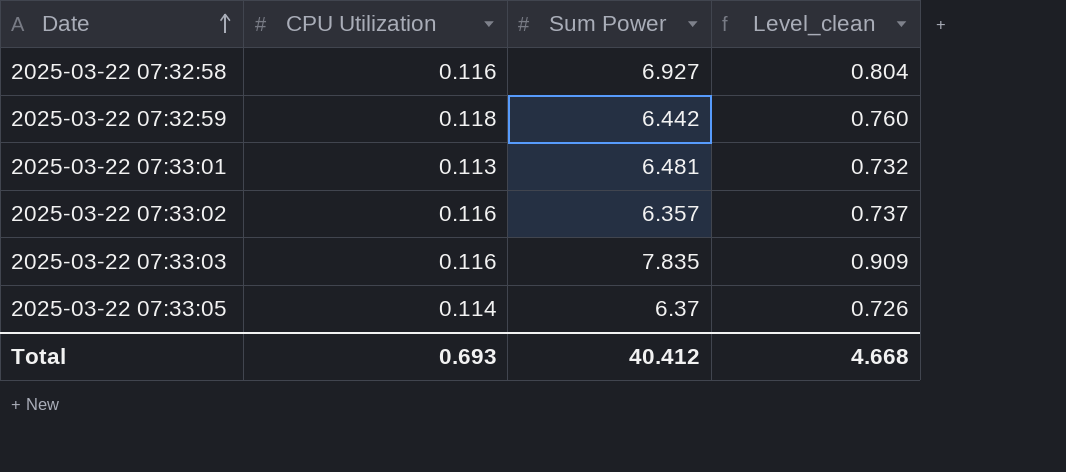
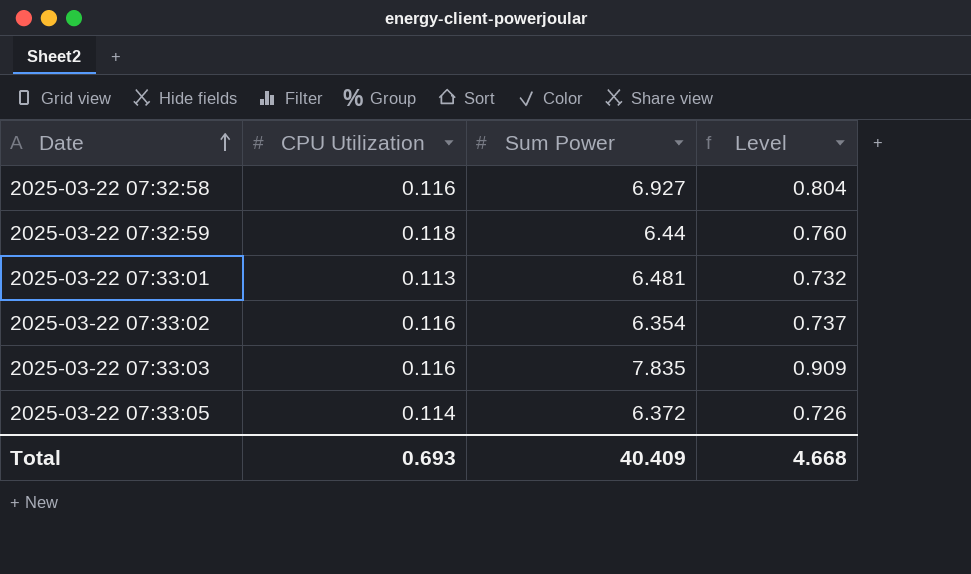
column name: Level_clean -> Level
2025-03-22 07:32:59 | Sum Power: 6.442 -> 6.44
2025-03-22 07:33:02 | Sum Power: 6.357 -> 6.354
2025-03-22 07:33:05 | Sum Power: 6.37 -> 6.372
Total | Sum Power: 40.412 -> 40.409

